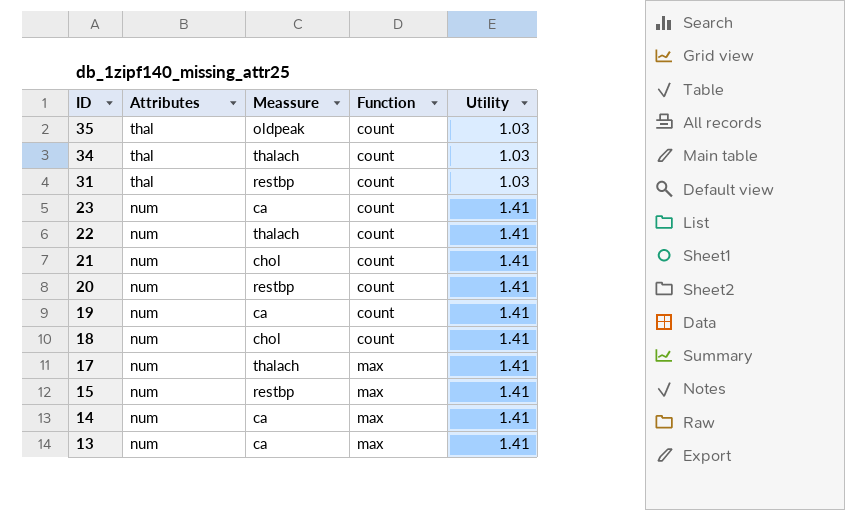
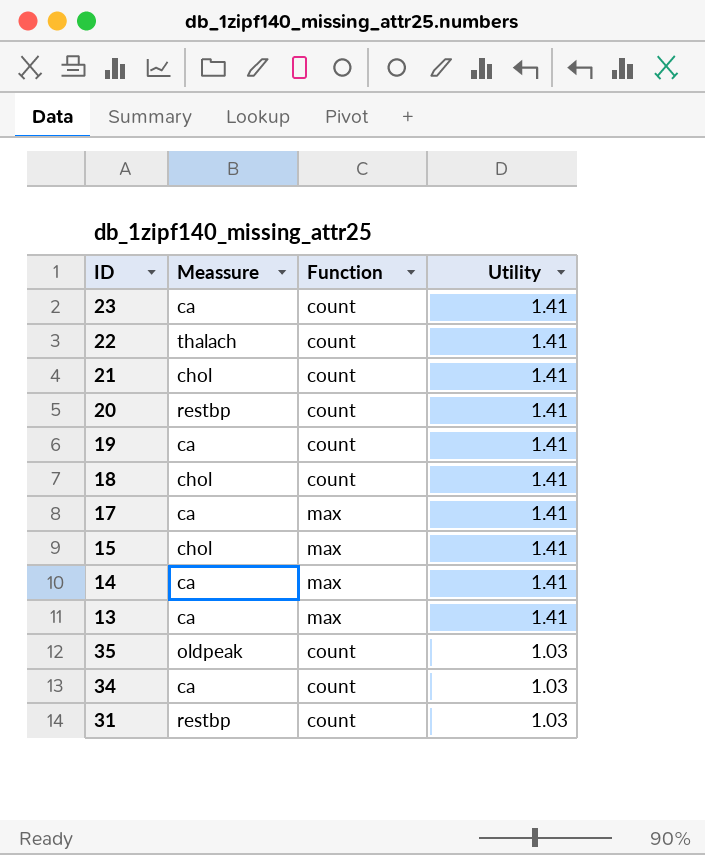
row order: ID descending -> Utility descending
column Attributes | position: 2 -> none
17 | Meassure: thalach -> ca
15 | Meassure: restbp -> chol
34 | Meassure: thalach -> ca

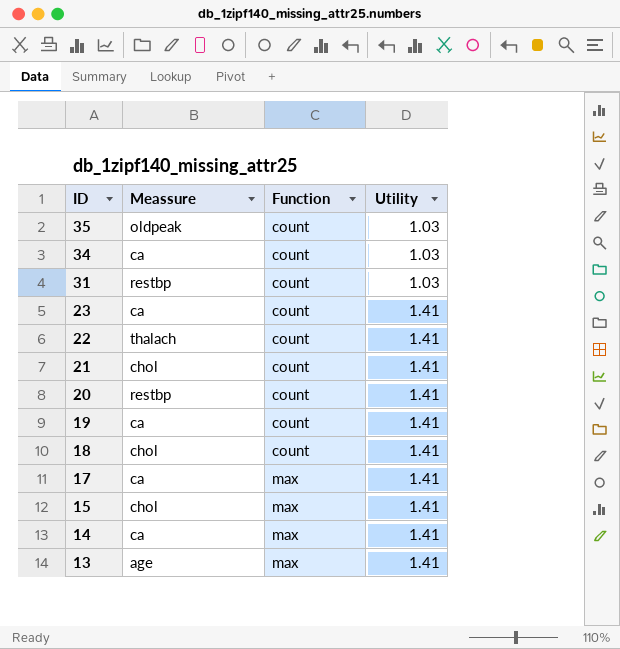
row order: Utility descending -> ID descending
13 | Meassure: ca -> age

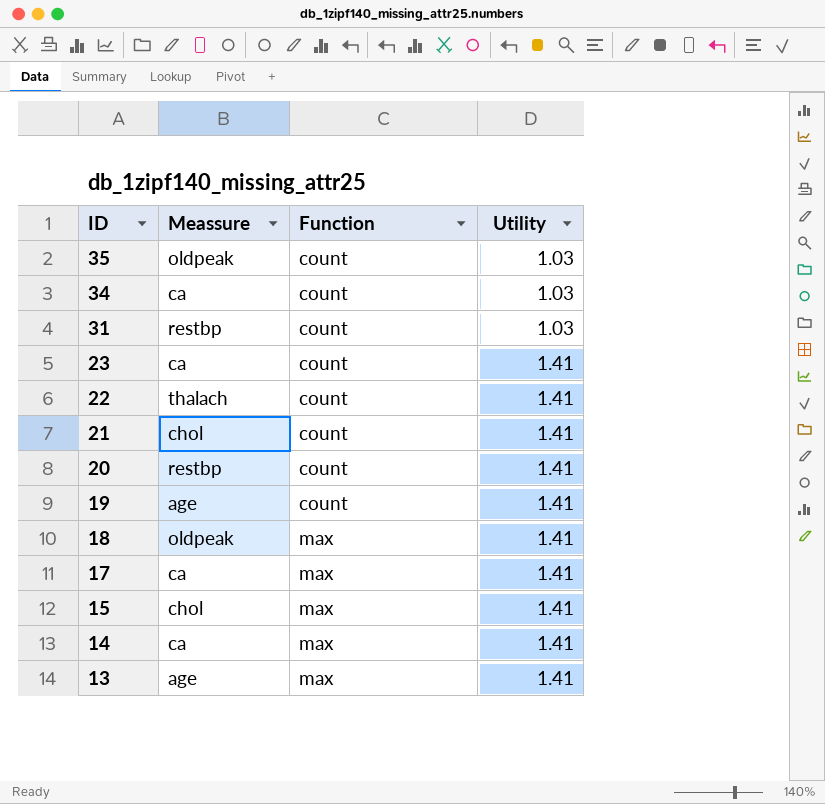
19 | Meassure: ca -> age
18 | Meassure: chol -> oldpeak
18 | Function: count -> max

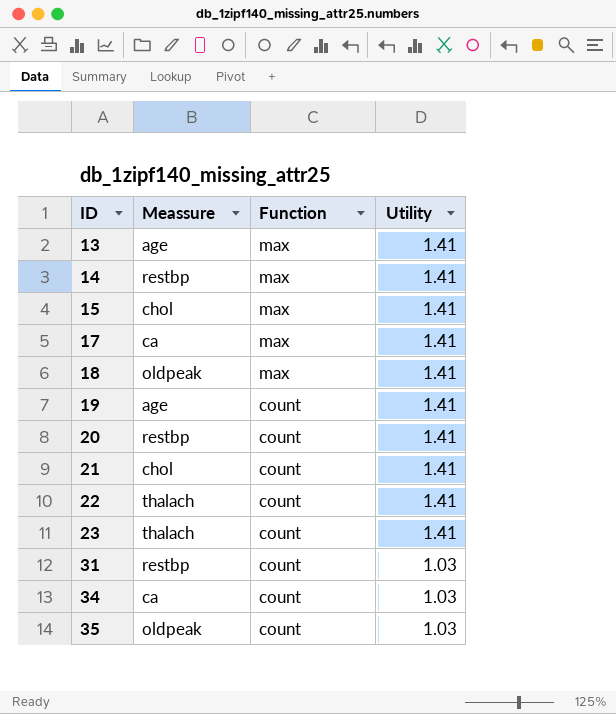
row order: ID descending -> ID ascending
14 | Meassure: ca -> restbp
23 | Meassure: ca -> thalach

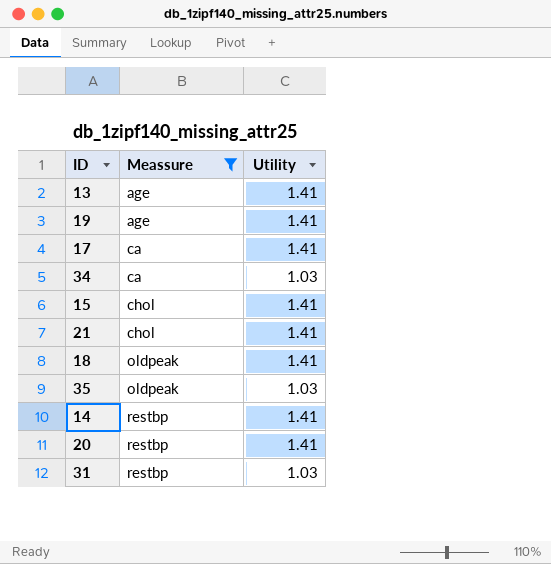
filter: none -> Meassure != thalach
row order: ID ascending -> Meassure ascending
column Function | position: 3 -> none

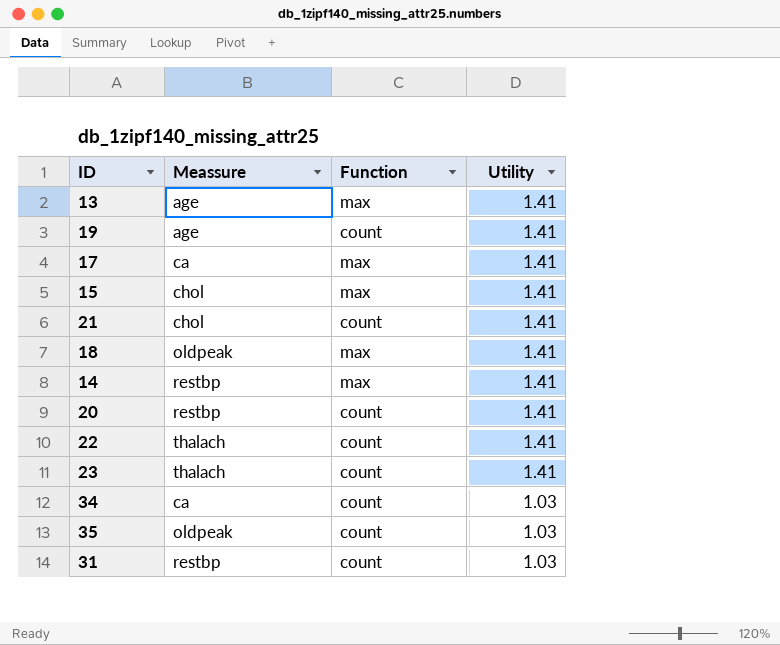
filter: Meassure != thalach -> none
row order: Meassure ascending -> Utility descending
column Function | position: none -> 3

